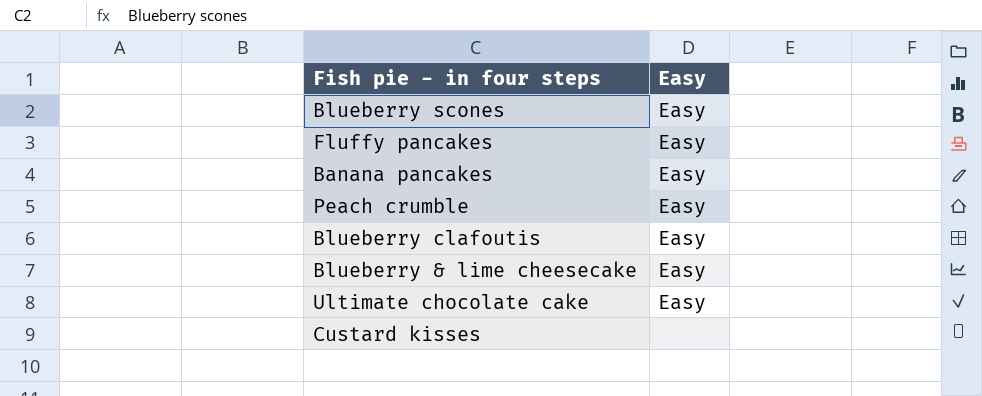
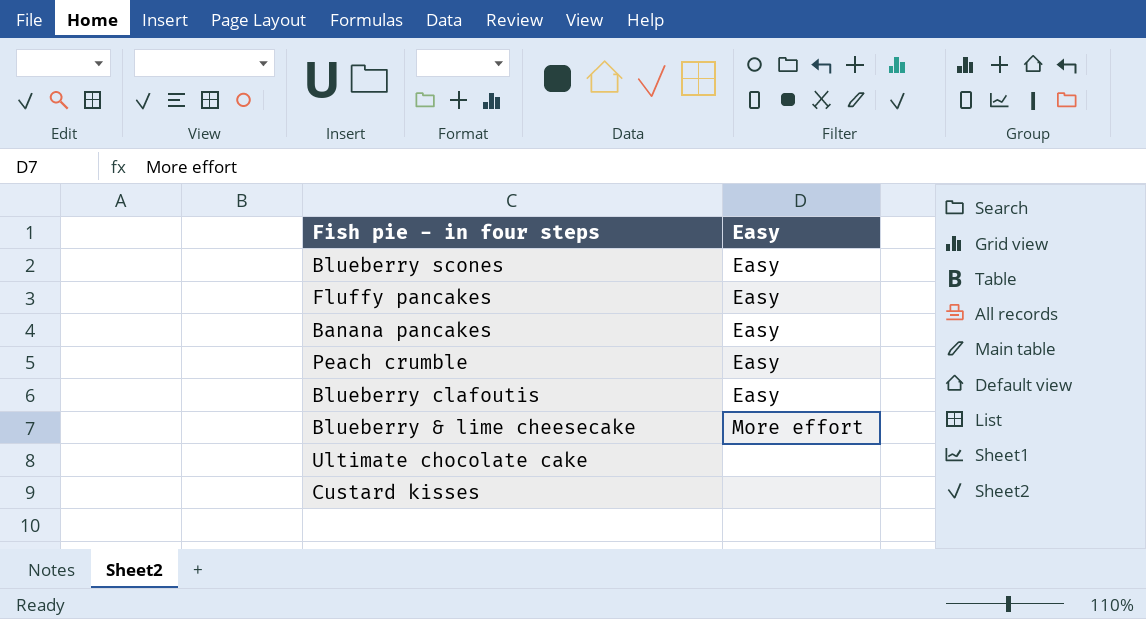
Blueberry & lime cheesecake | Easy: Easy -> More effort
Ultimate chocolate cake | Easy: Easy -> none

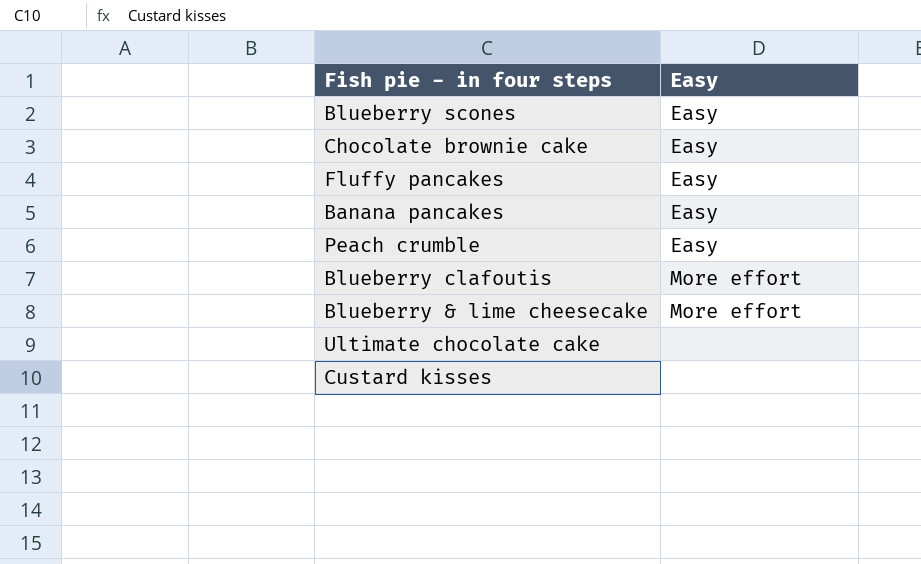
row Chocolate brownie cake: none -> Easy
Blueberry clafoutis | Easy: Easy -> More effort

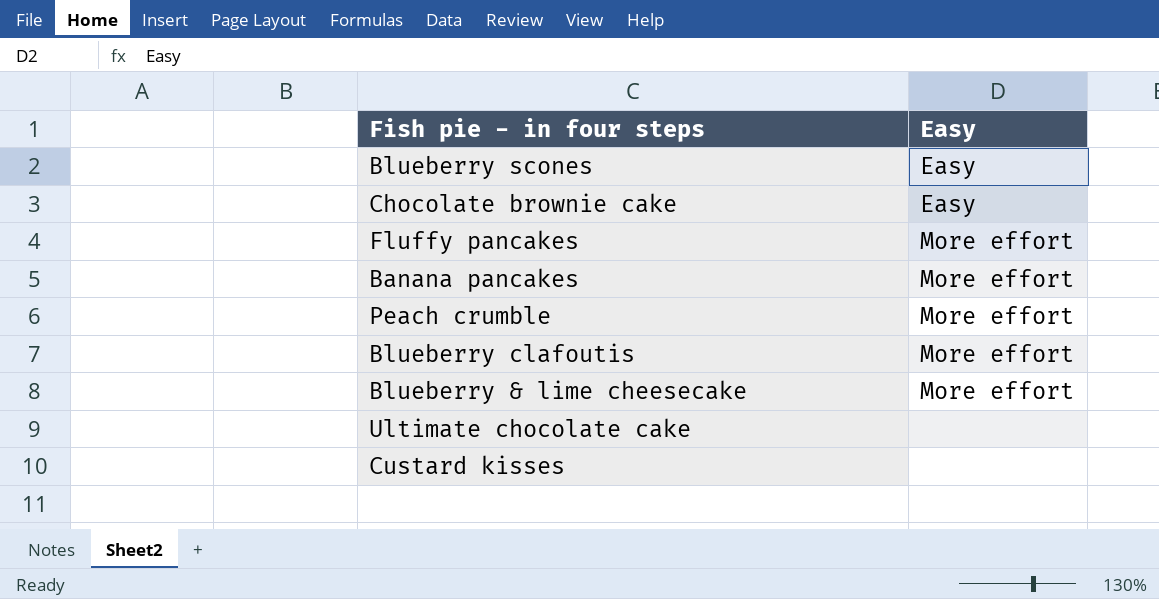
Fluffy pancakes | Easy: Easy -> More effort
Banana pancakes | Easy: Easy -> More effort
Peach crumble | Easy: Easy -> More effort

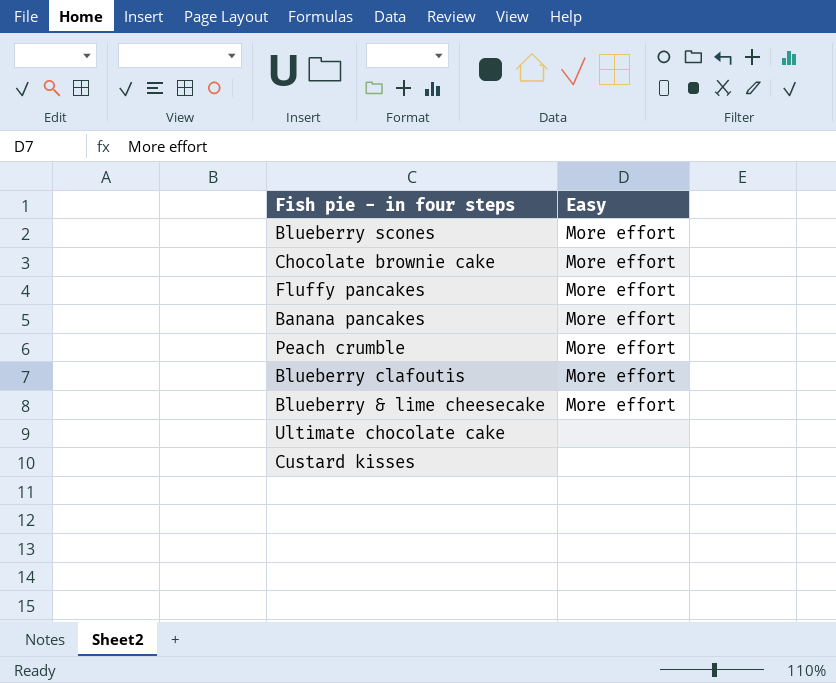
Blueberry scones | Easy: Easy -> More effort
Chocolate brownie cake | Easy: Easy -> More effort

